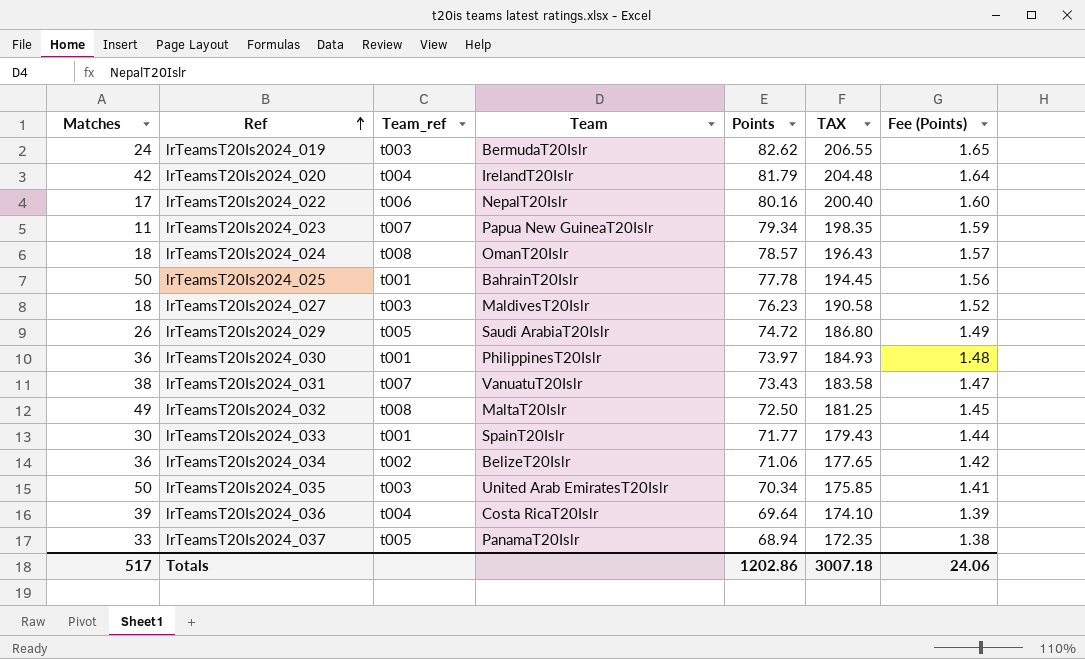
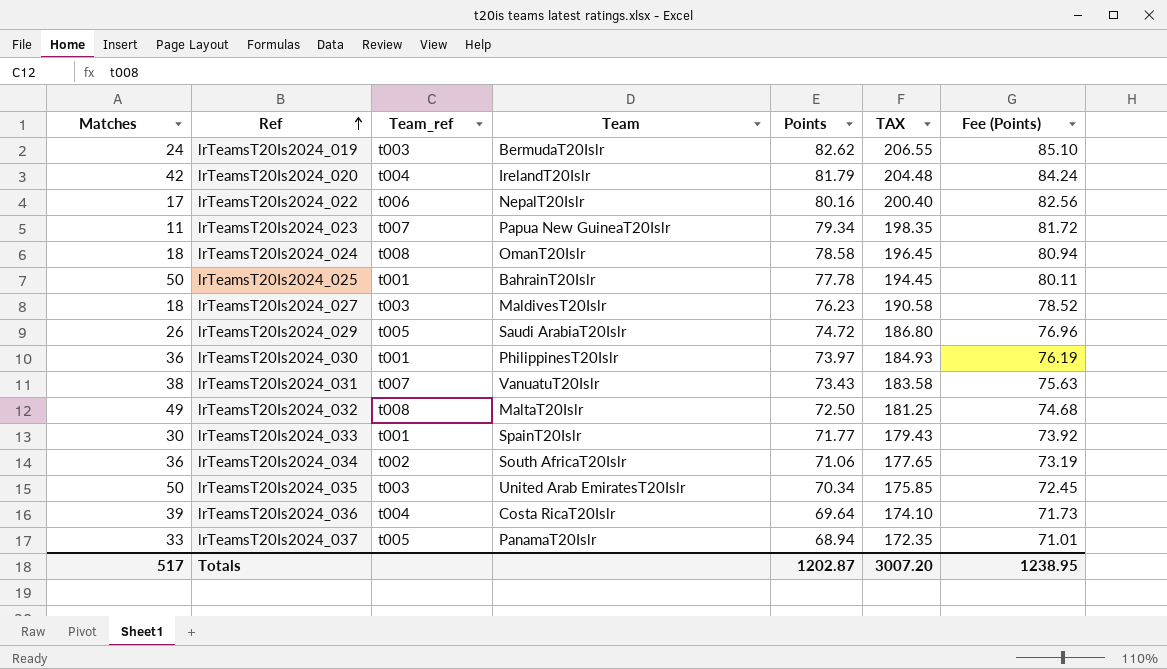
column Fee (Points) | formula: [Points] * 0.02 -> [Points] * 1.03
lrTeamsT20Is2024_024 | Points: 78.57 -> 78.58
lrTeamsT20Is2024_024 | TAX: 196.43 -> 196.45
lrTeamsT20Is2024_034 | Team: BelizeT20Islr -> South AfricaT20Islr
Totals | Points: 1202.86 -> 1202.87
Totals | TAX: 3007.18 -> 3007.20
Totals | Fee (Points): 24.06 -> 1238.95

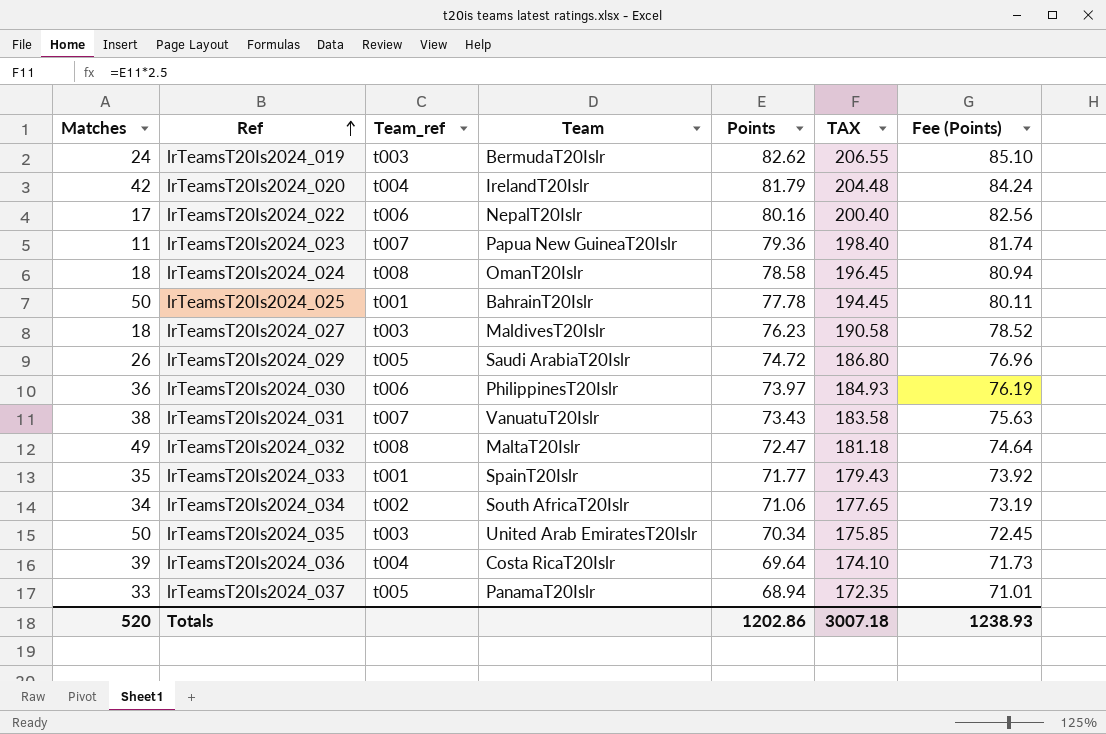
lrTeamsT20Is2024_023 | Points: 79.34 -> 79.36
lrTeamsT20Is2024_023 | TAX: 198.35 -> 198.40
lrTeamsT20Is2024_023 | Fee (Points): 81.72 -> 81.74
lrTeamsT20Is2024_030 | Team_ref: t001 -> t006
lrTeamsT20Is2024_032 | Points: 72.50 -> 72.47
lrTeamsT20Is2024_032 | TAX: 181.25 -> 181.18
lrTeamsT20Is2024_032 | Fee (Points): 74.68 -> 74.64
lrTeamsT20Is2024_033 | Matches: 30 -> 35
lrTeamsT20Is2024_034 | Matches: 36 -> 34
Totals | Matches: 517 -> 520
Totals | Points: 1202.87 -> 1202.86
Totals | TAX: 3007.20 -> 3007.18
Totals | Fee (Points): 1238.95 -> 1238.93

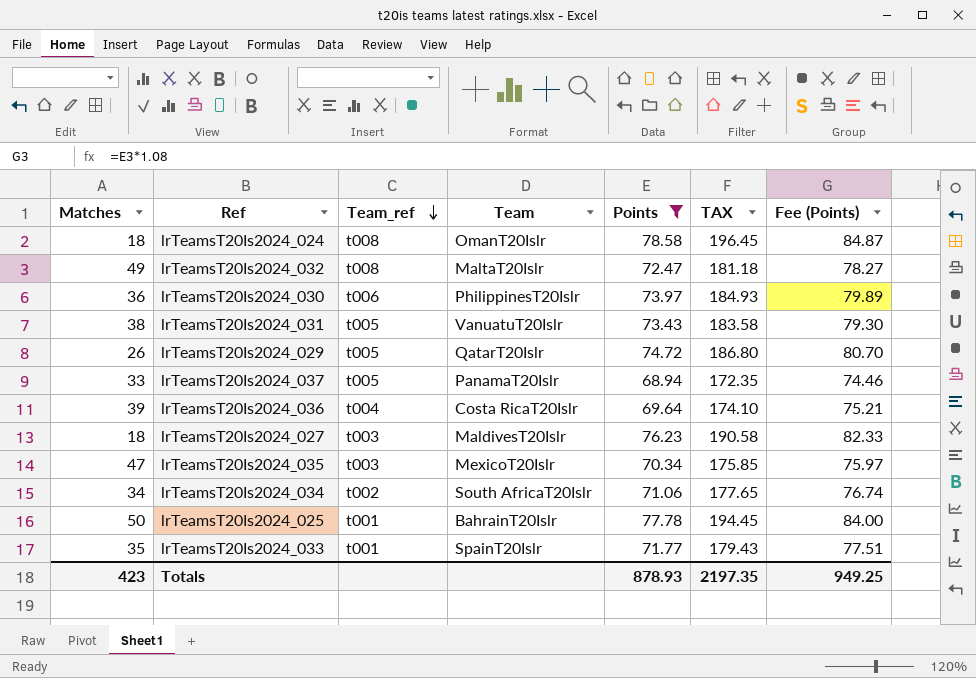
filter: none -> Points <= 78.58
row order: Ref ascending -> Team_ref descending
column Fee (Points) | formula: [Points] * 1.03 -> [Points] * 1.08
lrTeamsT20Is2024_031 | Team_ref: t007 -> t005
lrTeamsT20Is2024_029 | Team: Saudi ArabiaT20Islr -> QatarT20Islr
lrTeamsT20Is2024_035 | Matches: 50 -> 47
lrTeamsT20Is2024_035 | Team: United Arab EmiratesT20Islr -> MexicoT20Islr
Totals | Matches: 520 -> 423
Totals | Points: 1202.86 -> 878.93
Totals | TAX: 3007.18 -> 2197.35
Totals | Fee (Points): 1238.93 -> 949.25

